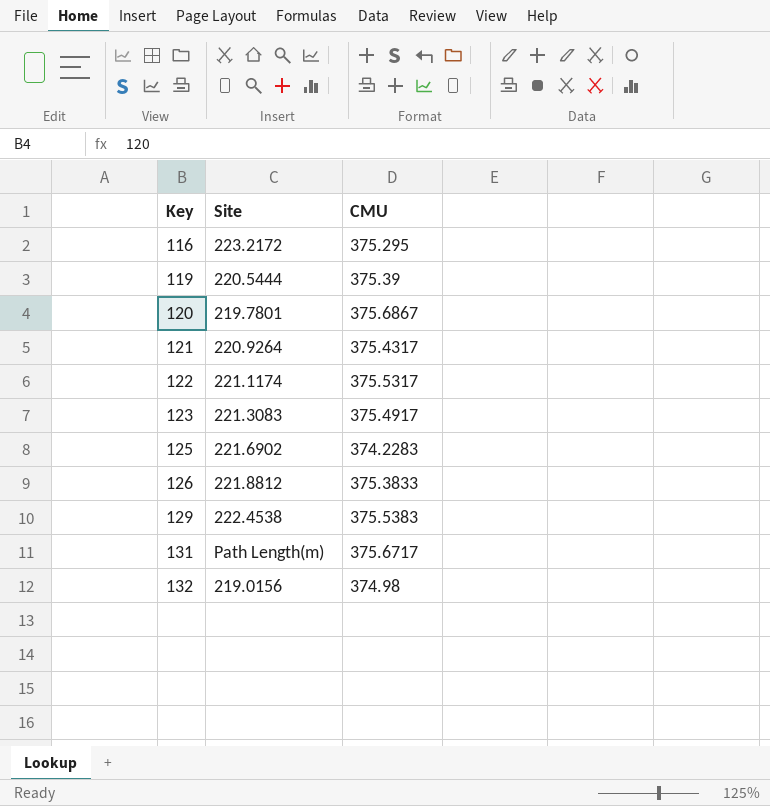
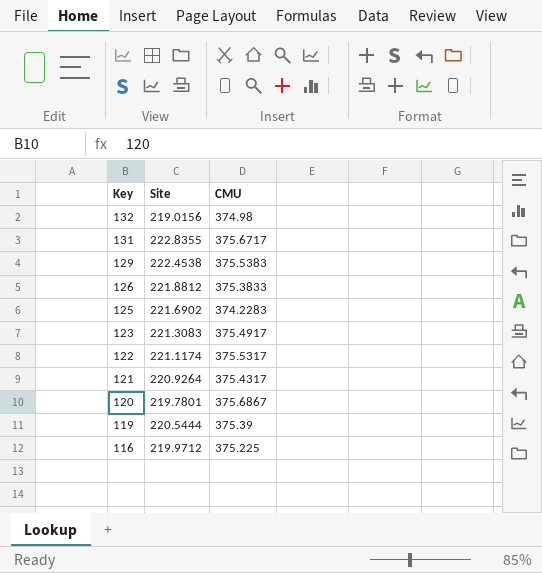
row order: Key ascending -> Key descending
131 | Site: Path Length(m) -> 222.8355
116 | Site: 223.2172 -> 219.9712
116 | CMU: 375.295 -> 375.225

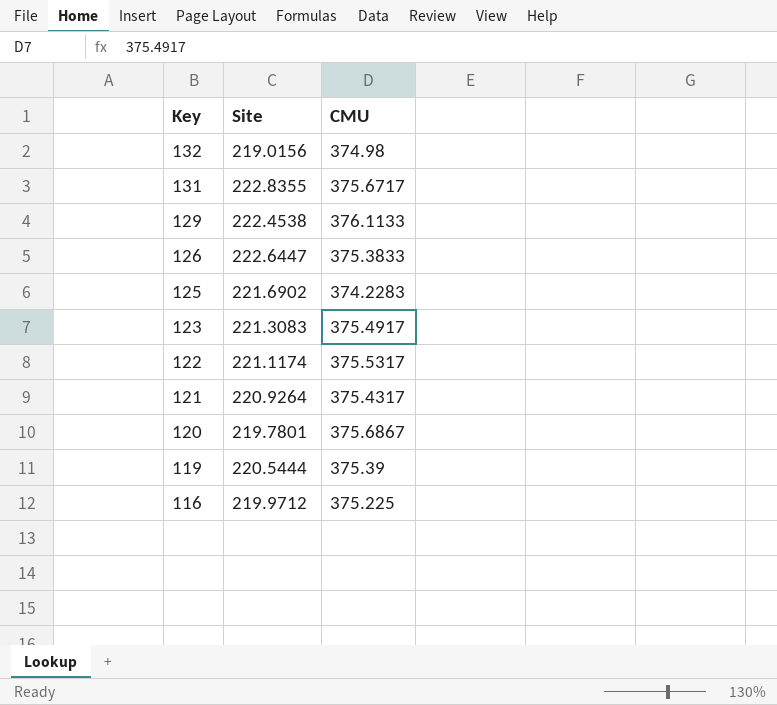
129 | CMU: 375.5383 -> 376.1133
126 | Site: 221.8812 -> 222.6447

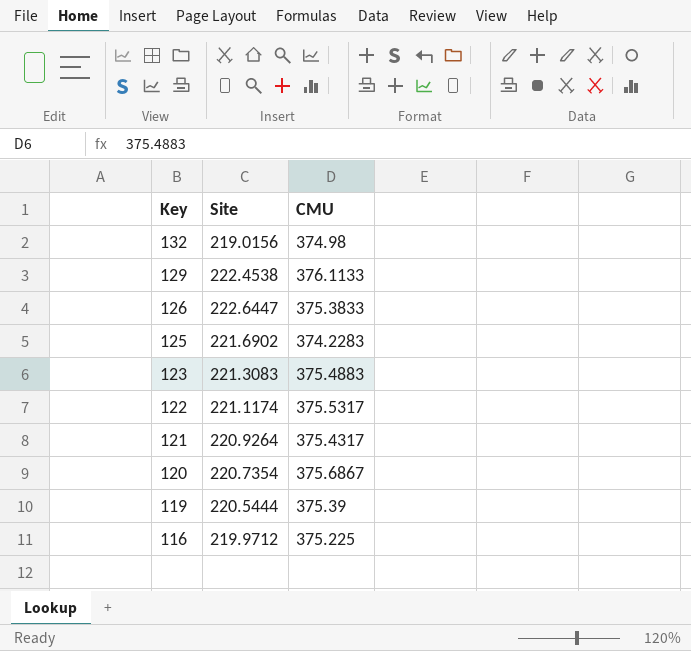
row 131: 222.8355 | 375.6717 -> none
123 | CMU: 375.4917 -> 375.4883
120 | Site: 219.7801 -> 220.7354

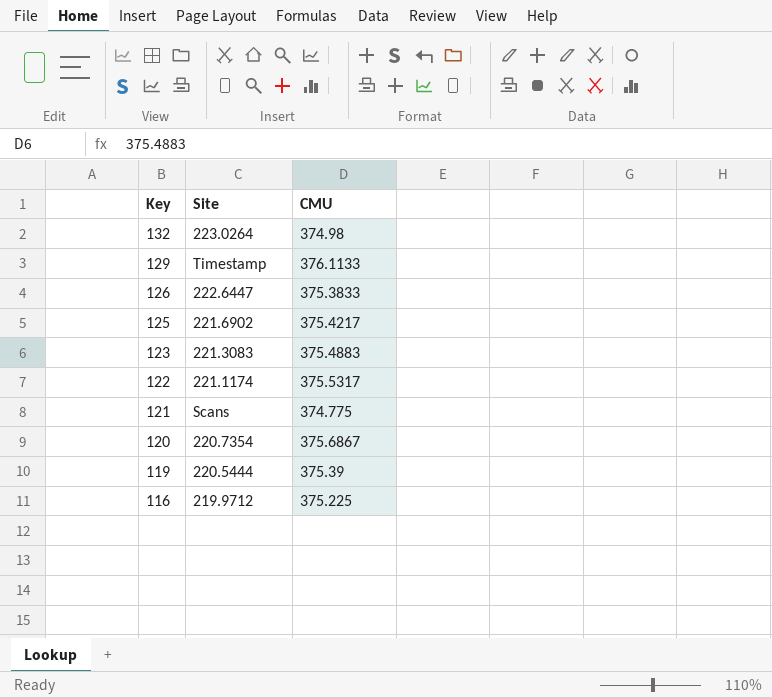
132 | Site: 219.0156 -> 223.0264
129 | Site: 222.4538 -> Timestamp
125 | CMU: 374.2283 -> 375.4217
121 | Site: 220.9264 -> Scans
121 | CMU: 375.4317 -> 374.775

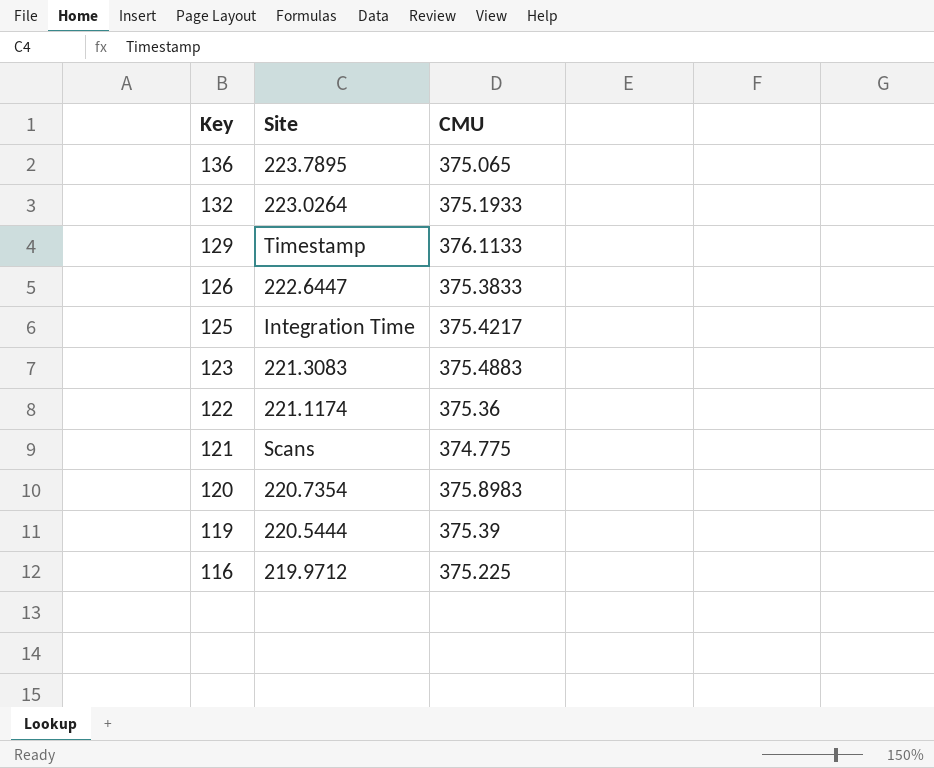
row 136: none -> 223.7895 | 375.065
132 | CMU: 374.98 -> 375.1933
125 | Site: 221.6902 -> Integration Time
122 | CMU: 375.5317 -> 375.36
120 | CMU: 375.6867 -> 375.8983

